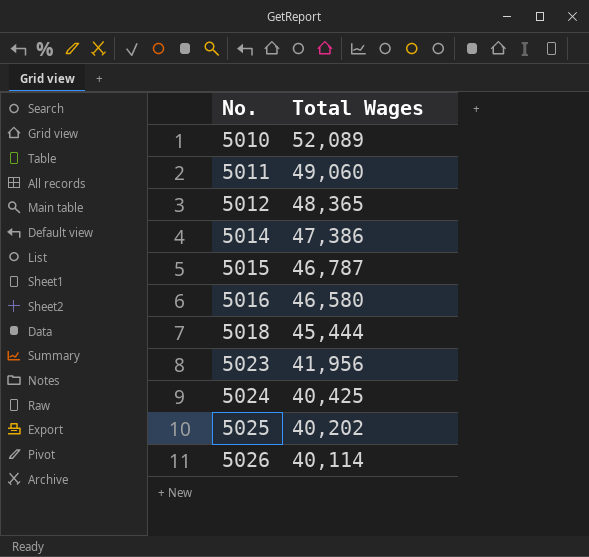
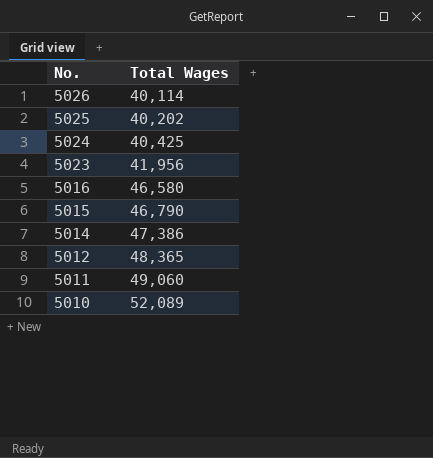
row order: No. ascending -> No. descending
row 5018: 45,444 -> none
5015 | Total Wages: 46,787 -> 46,790

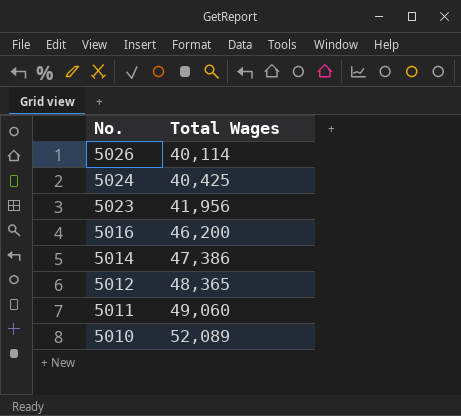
row 5025: 40,202 -> none
row 5015: 46,790 -> none
5016 | Total Wages: 46,580 -> 46,200

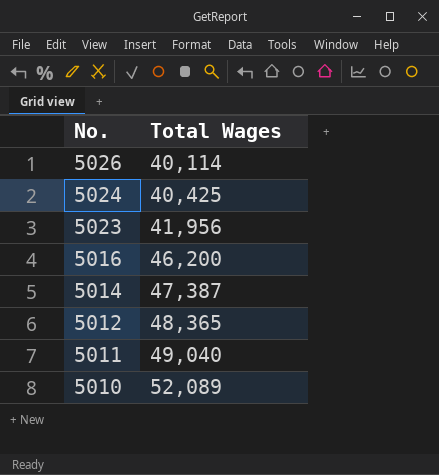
5014 | Total Wages: 47,386 -> 47,387
5011 | Total Wages: 49,060 -> 49,040

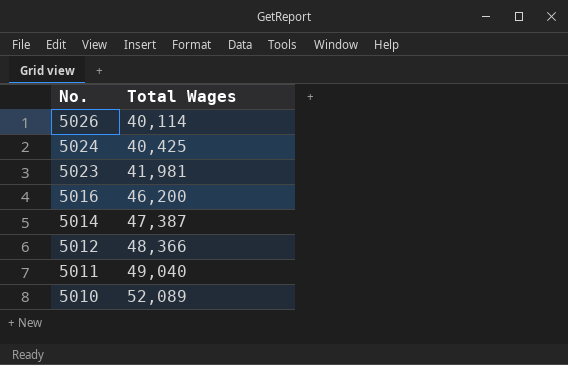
5023 | Total Wages: 41,956 -> 41,981
5012 | Total Wages: 48,365 -> 48,366

